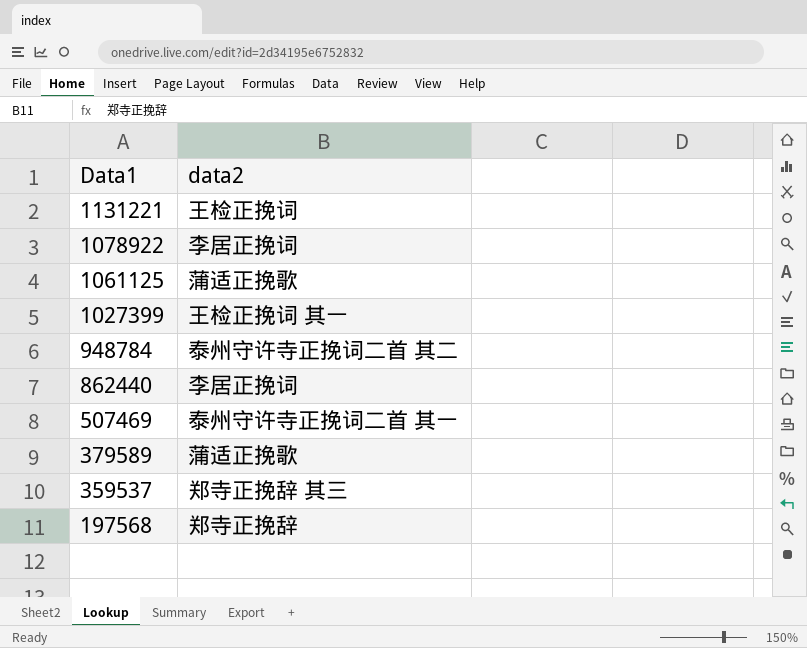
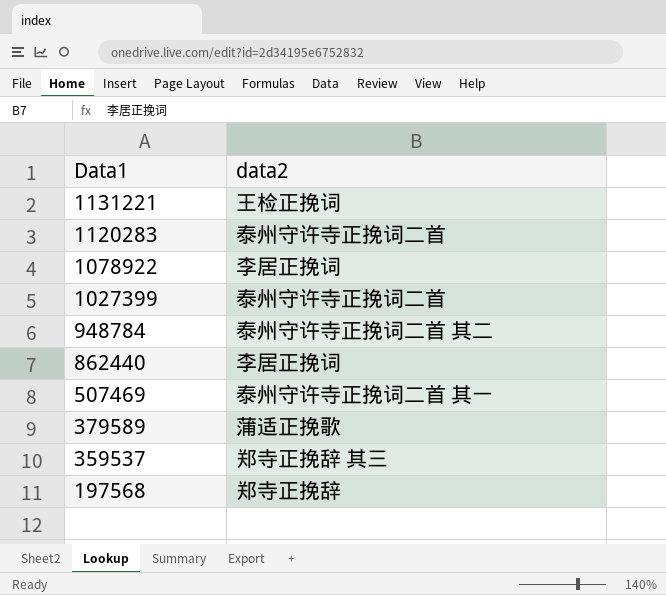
row 1061125: 蒲适正挽歌 -> none
row 1120283: none -> 泰州守许寺正挽词二首
1027399 | data2: 王检正挽词 其一 -> 泰州守许寺正挽词二首

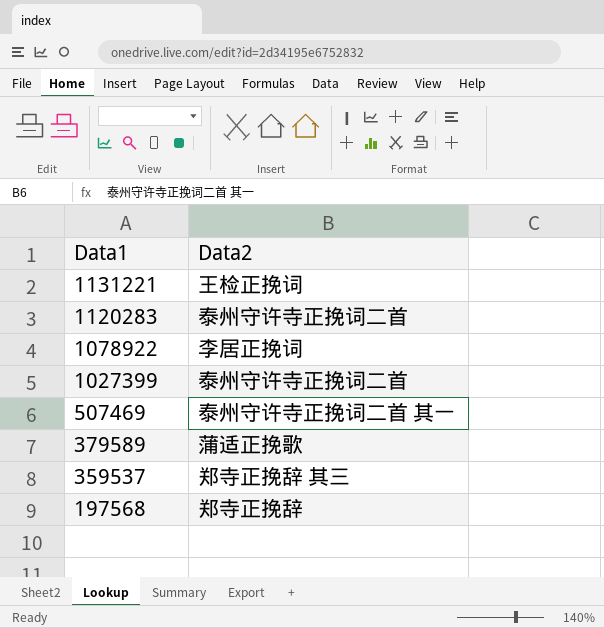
column name: data2 -> Data2
row 948784: 泰州守许寺正挽词二首 其二 -> none
row 862440: 李居正挽词 -> none

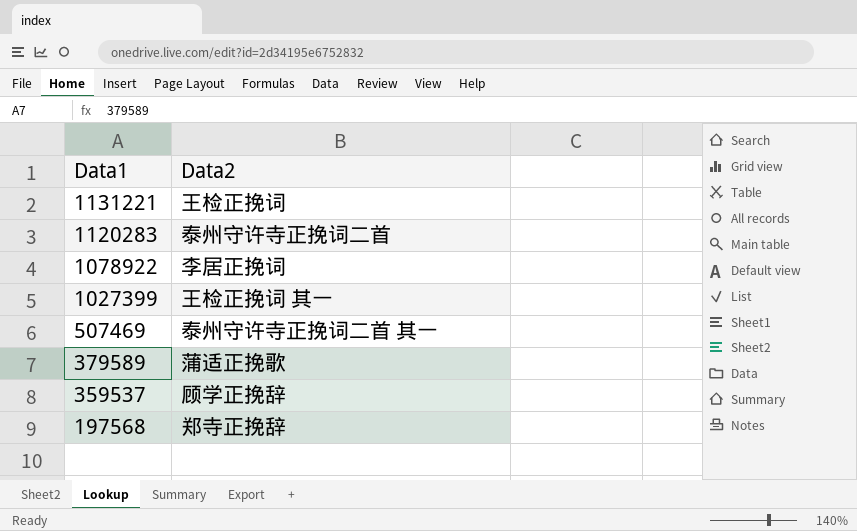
1027399 | Data2: 泰州守许寺正挽词二首 -> 王检正挽词 其一
359537 | Data2: 郑寺正挽辞 其三 -> 顾学正挽辞

